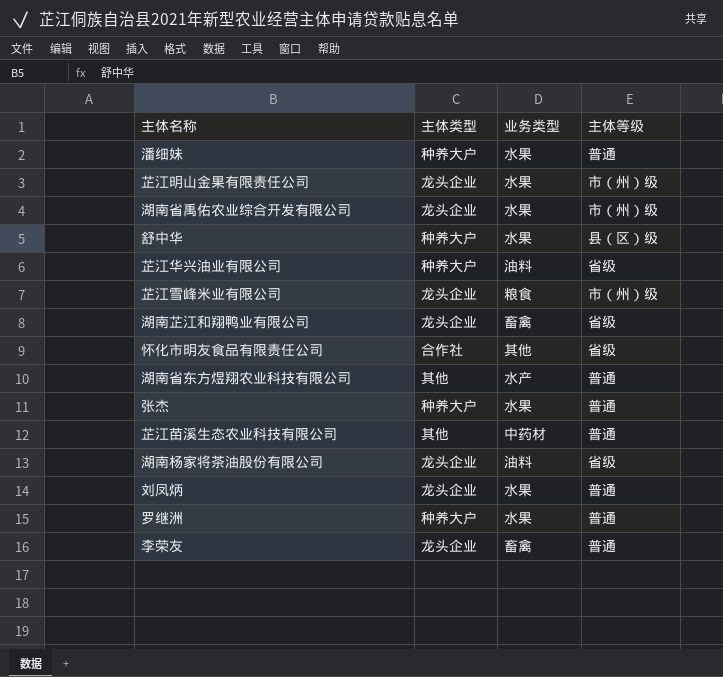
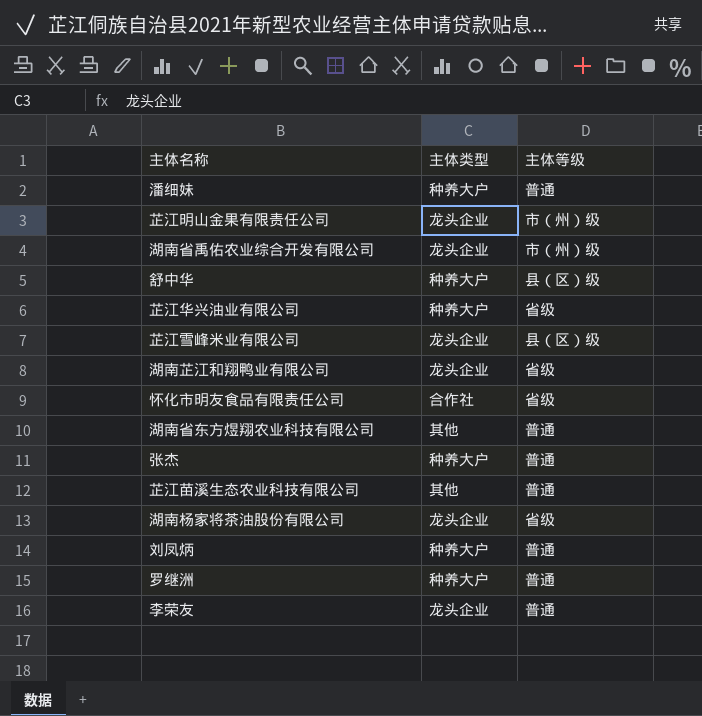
column 业务类型 | position: 3 -> none
芷江雪峰米业有限公司 | 主体等级: 市（州）级 -> 县（区）级
刘凤炳 | 主体类型: 龙头企业 -> 种养大户

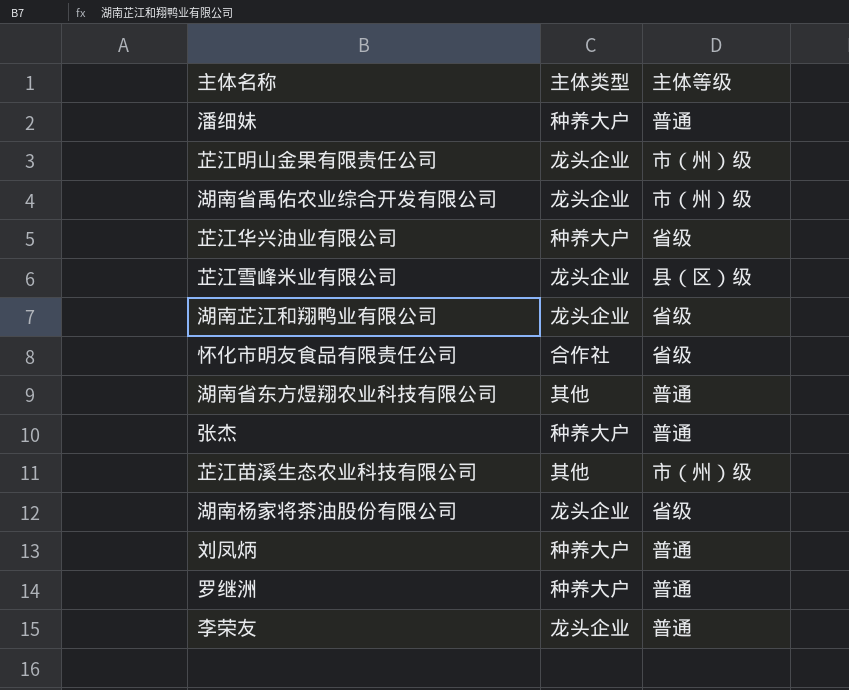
row 舒中华: 种养大户 | 县（区）级 -> none
芷江苗溪生态农业科技有限公司 | 主体等级: 普通 -> 市（州）级

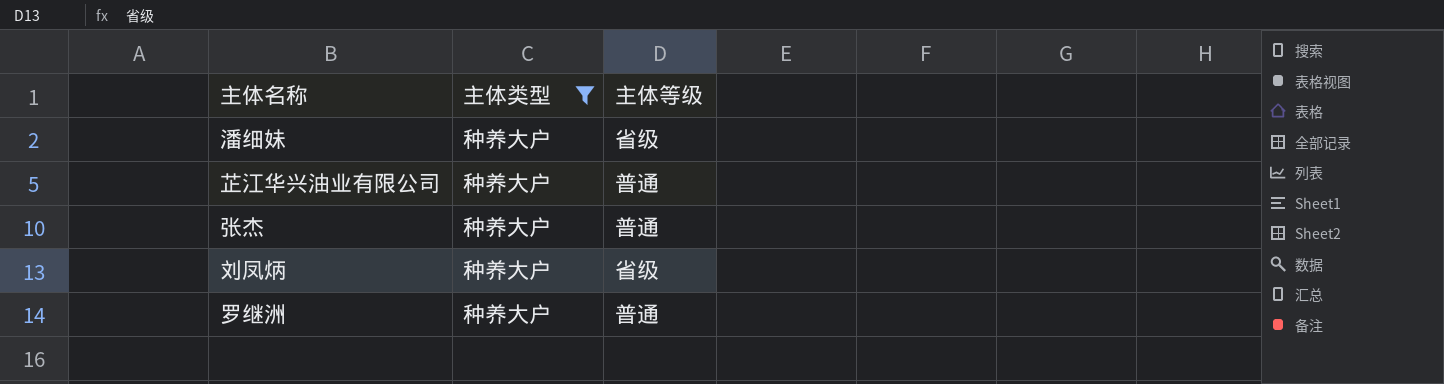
filter: none -> 主体类型 = 种养大户
潘细妹 | 主体等级: 普通 -> 省级
芷江华兴油业有限公司 | 主体等级: 省级 -> 普通
刘凤炳 | 主体等级: 普通 -> 省级

